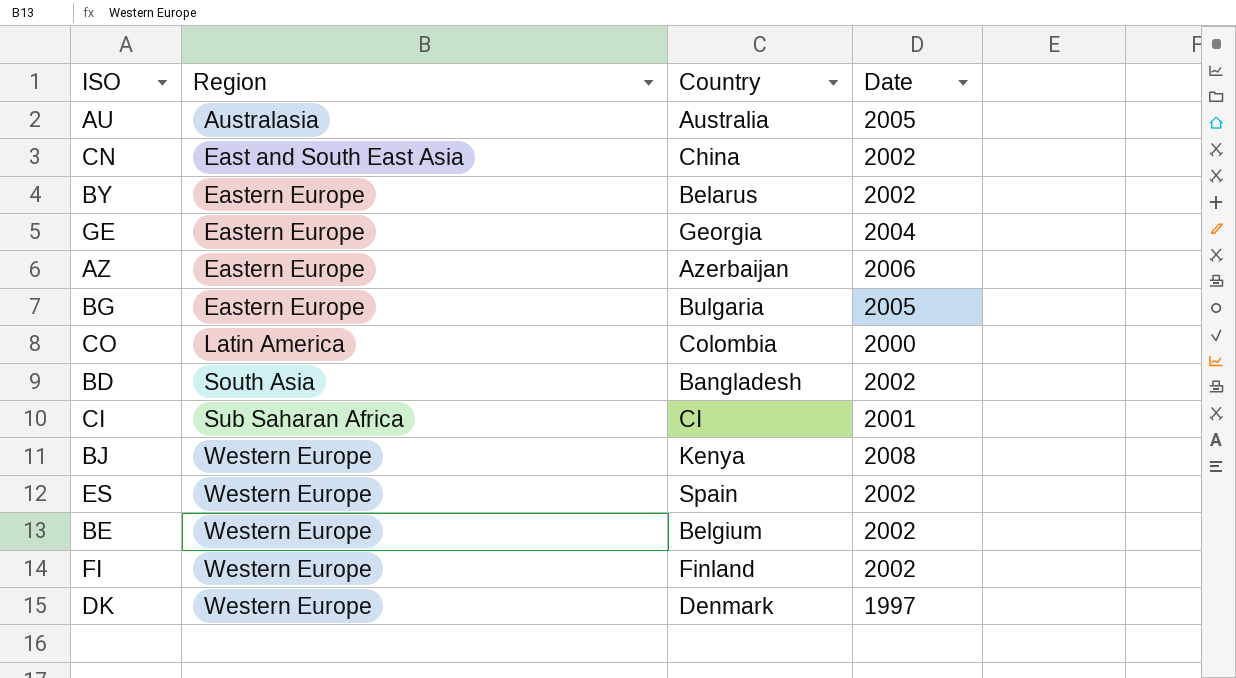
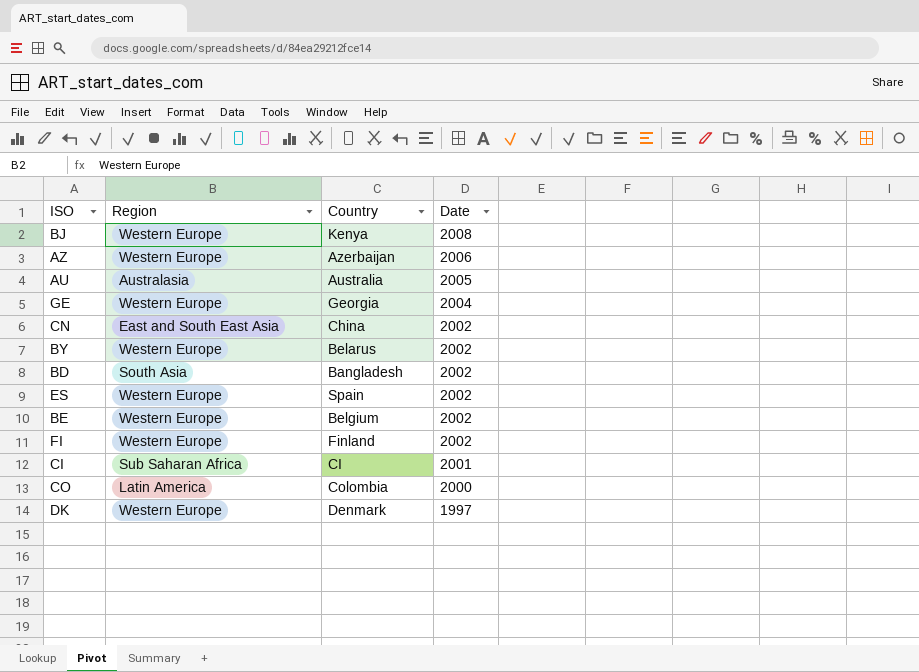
row order: Region ascending -> Date descending
row BG: Eastern Europe | Bulgaria | 2005 -> none
AZ | Region: Eastern Europe -> Western Europe
GE | Region: Eastern Europe -> Western Europe
BY | Region: Eastern Europe -> Western Europe

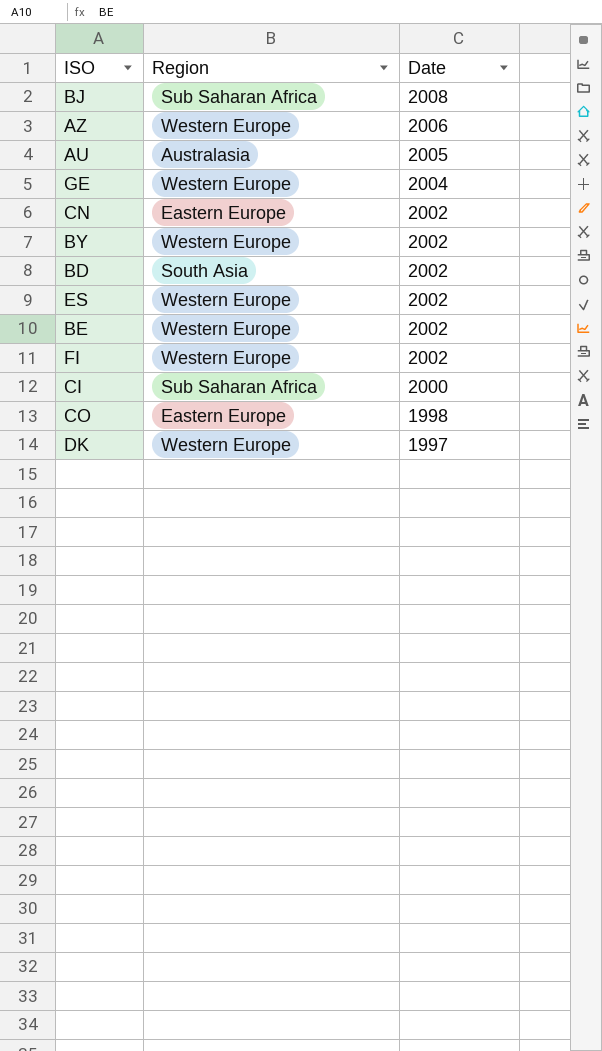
column Country | position: 3 -> none
BJ | Region: Western Europe -> Sub Saharan Africa
CN | Region: East and South East Asia -> Eastern Europe
CI | Date: 2001 -> 2000
CO | Region: Latin America -> Eastern Europe
CO | Date: 2000 -> 1998

